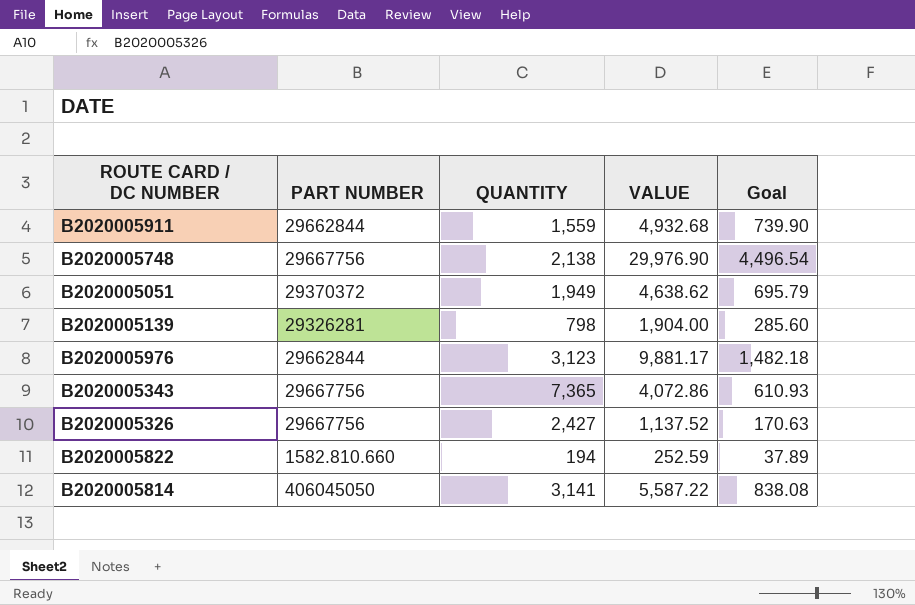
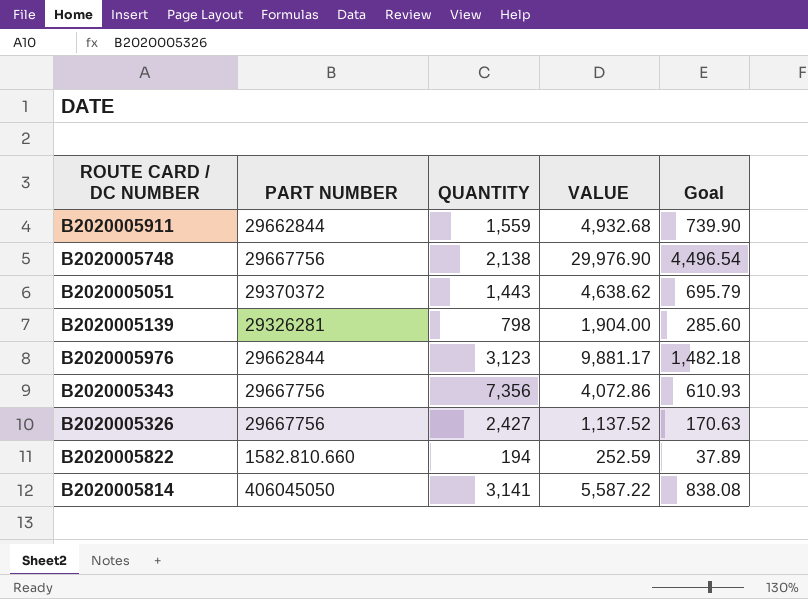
B2020005051 | QUANTITY: 1,949 -> 1,443
B2020005343 | QUANTITY: 7,365 -> 7,356

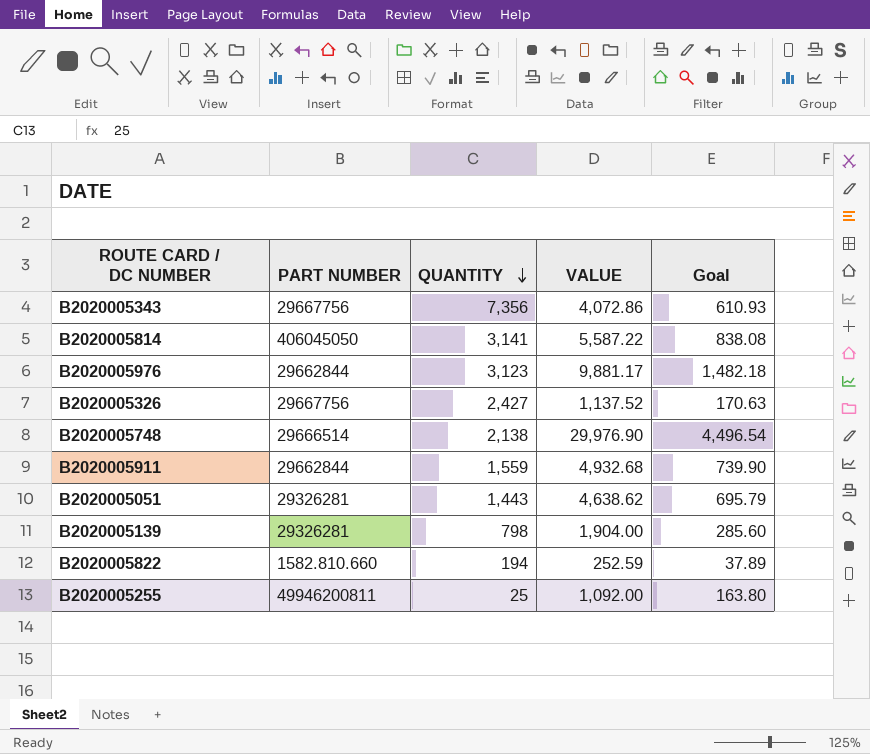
row order: none -> QUANTITY descending
B2020005748 | PART NUMBER: 29667756 -> 29666514
B2020005051 | PART NUMBER: 29370372 -> 29326281
row B2020005255: none -> 49946200811 | 25 | 1,092.00 | 163.80

